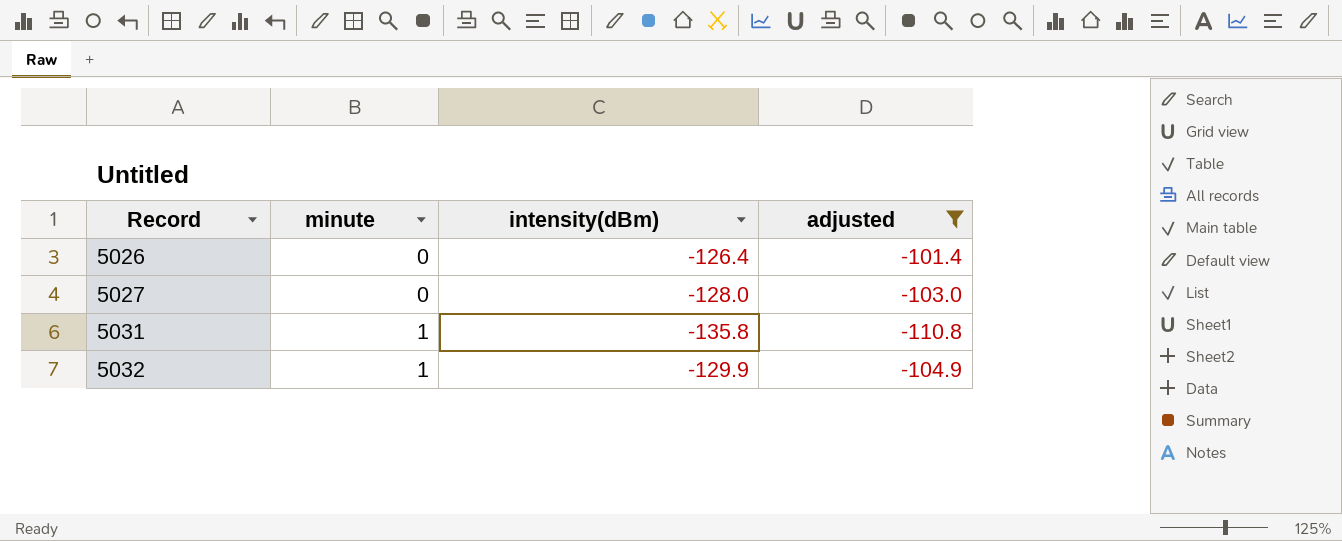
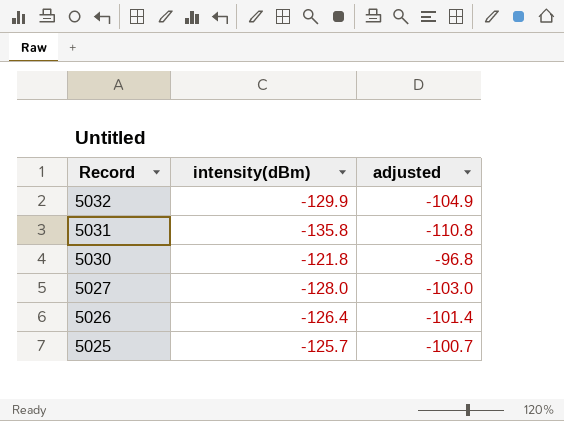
filter: adjusted <= -101.4 -> none
row order: Record ascending -> Record descending
column minute | position: 2 -> none

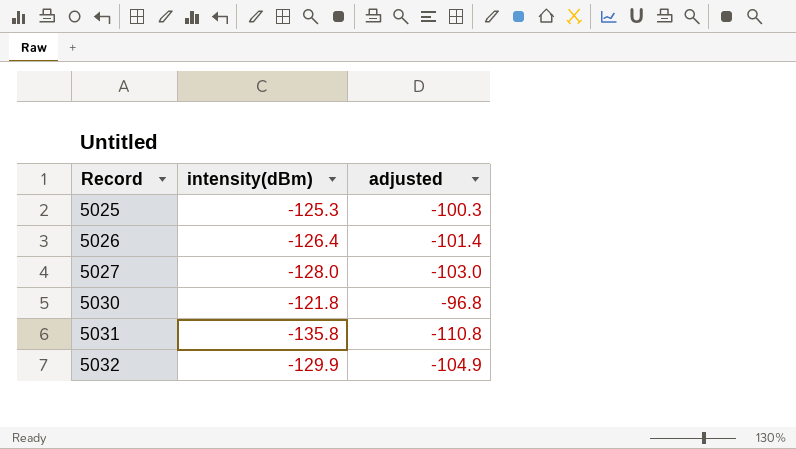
row order: Record descending -> Record ascending
5025 | intensity(dBm): -125.7 -> -125.3
5025 | adjusted: -100.7 -> -100.3

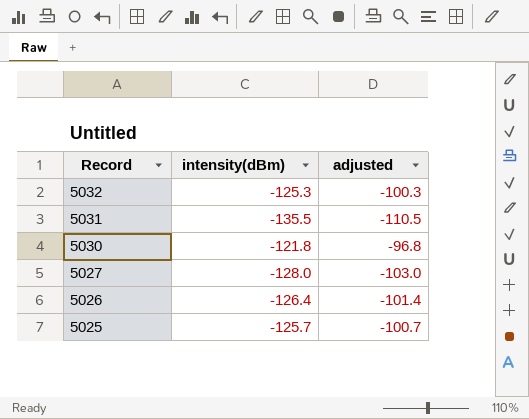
row order: Record ascending -> Record descending
5032 | intensity(dBm): -129.9 -> -125.3
5032 | adjusted: -104.9 -> -100.3
5031 | intensity(dBm): -135.8 -> -135.5
5031 | adjusted: -110.8 -> -110.5
5025 | intensity(dBm): -125.3 -> -125.7
5025 | adjusted: -100.3 -> -100.7

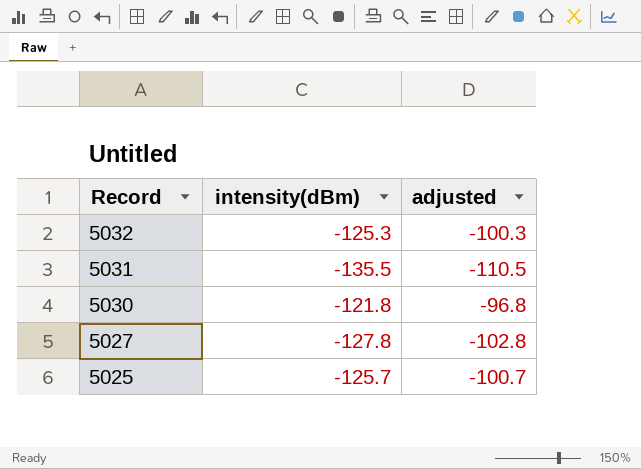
row 5026: -126.4 | -101.4 -> none
5027 | intensity(dBm): -128.0 -> -127.8
5027 | adjusted: -103.0 -> -102.8

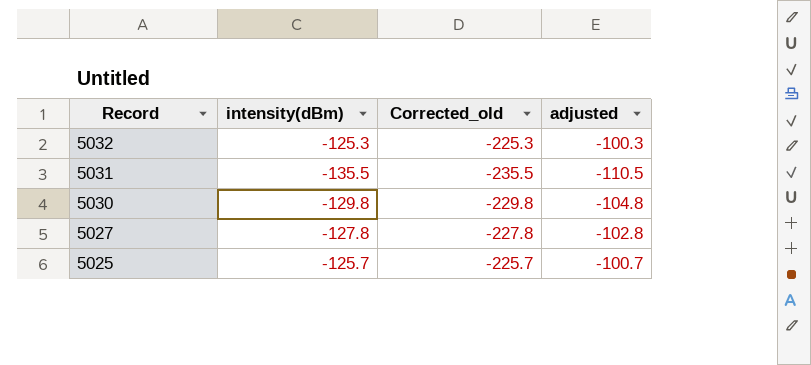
column Corrected_old | formula: none -> [intensity(dBm)] - 100
5030 | intensity(dBm): -121.8 -> -129.8
5030 | adjusted: -96.8 -> -104.8

